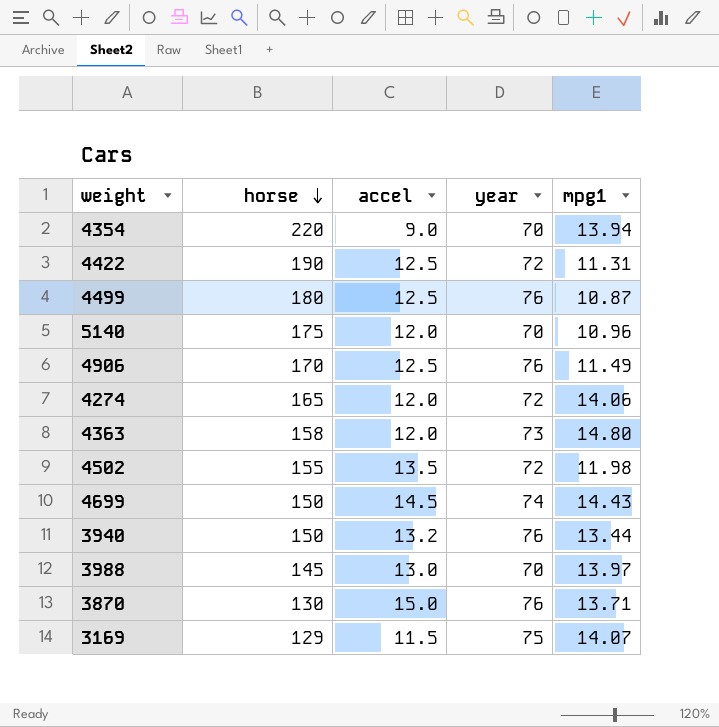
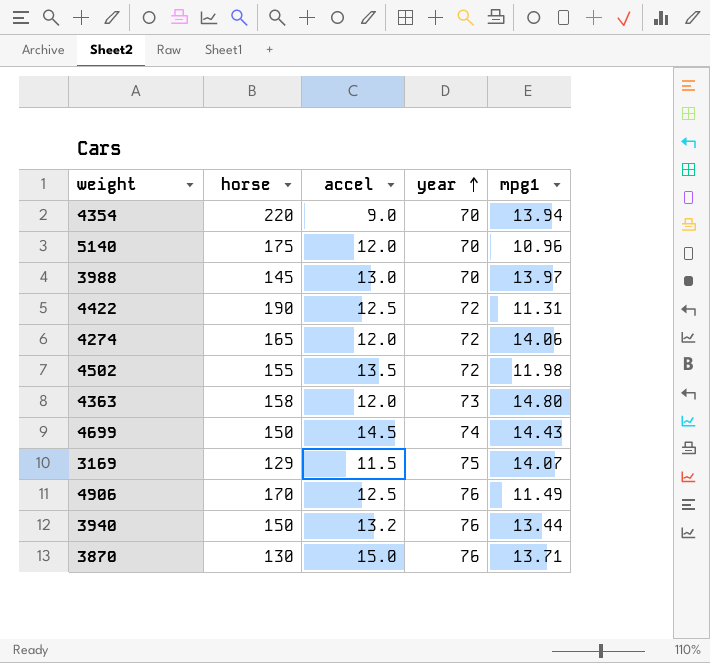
row order: horse descending -> year ascending
row 4499: 180 | 12.5 | 76 | 10.87 -> none

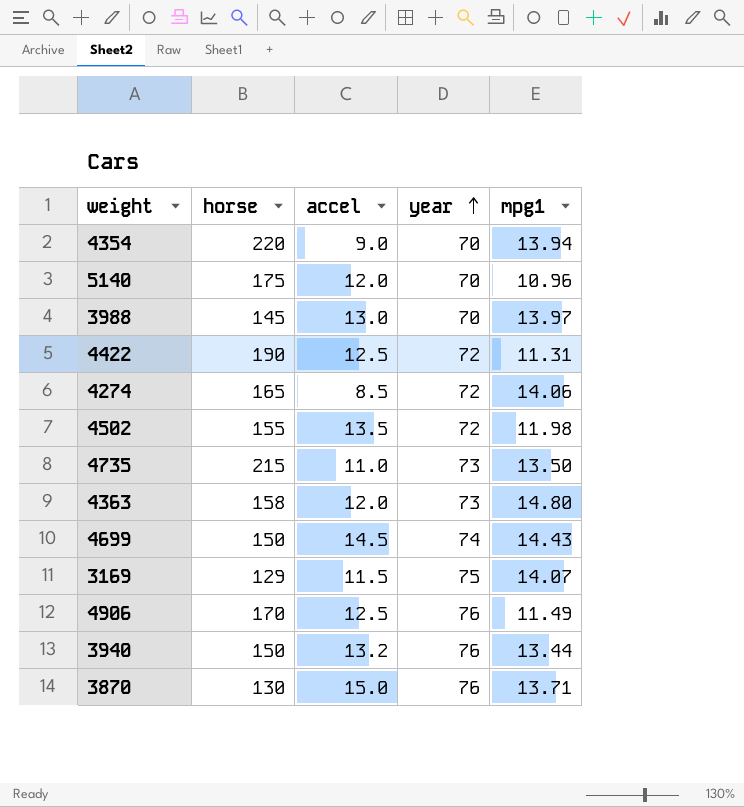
4274 | accel: 12.0 -> 8.5
row 4735: none -> 215 | 11.0 | 73 | 13.50

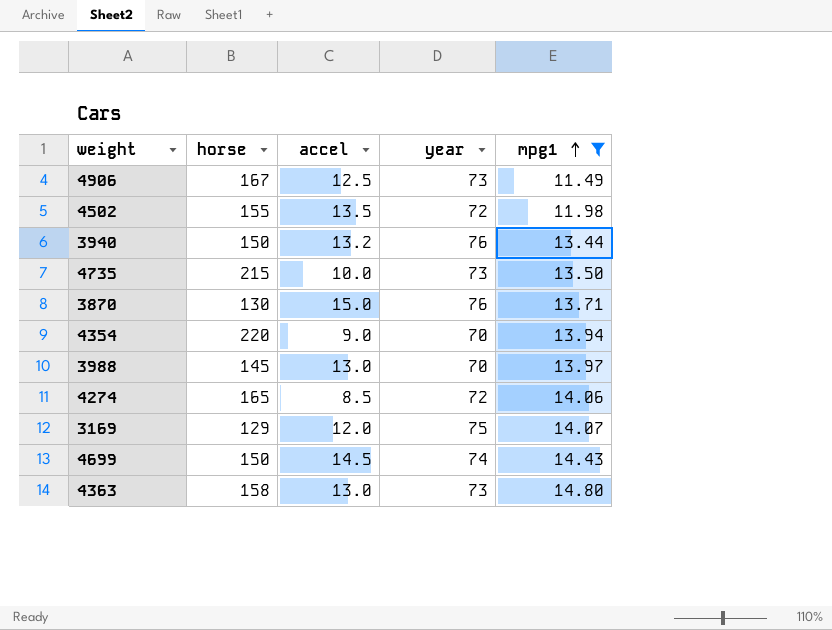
filter: none -> mpg1 >= 11.49
row order: year ascending -> mpg1 ascending
4906 | horse: 170 -> 167
4906 | year: 76 -> 73
4735 | accel: 11.0 -> 10.0
3169 | accel: 11.5 -> 12.0
4363 | accel: 12.0 -> 13.0

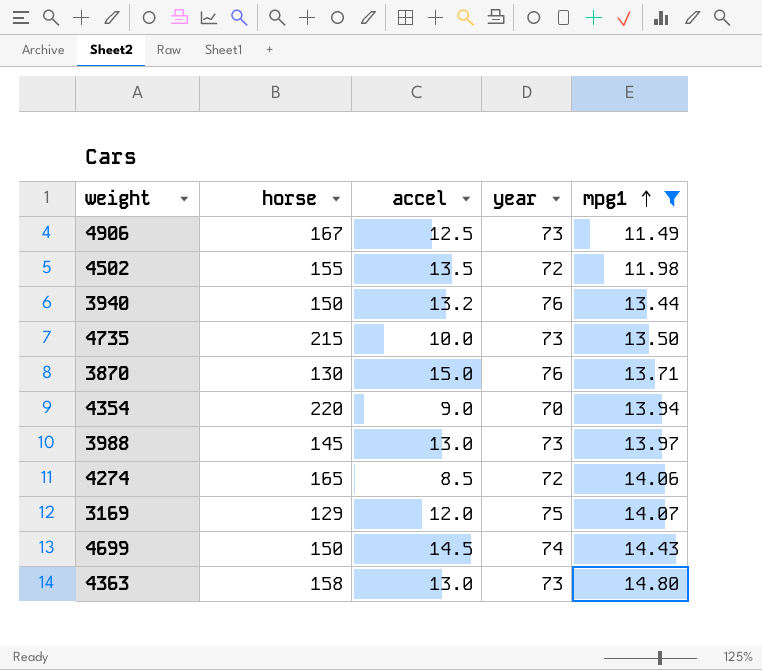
3988 | year: 70 -> 73

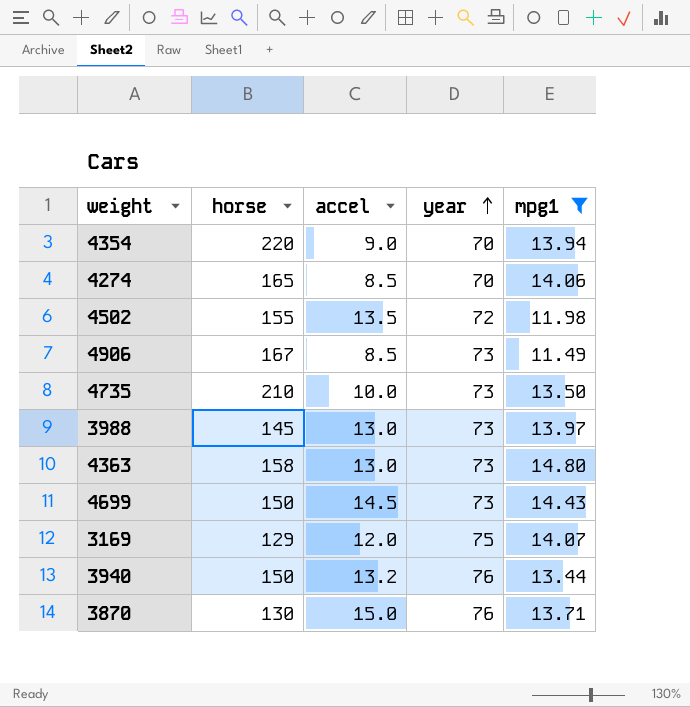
row order: mpg1 ascending -> year ascending
4274 | year: 72 -> 70
4906 | accel: 12.5 -> 8.5
4735 | horse: 215 -> 210
4699 | year: 74 -> 73

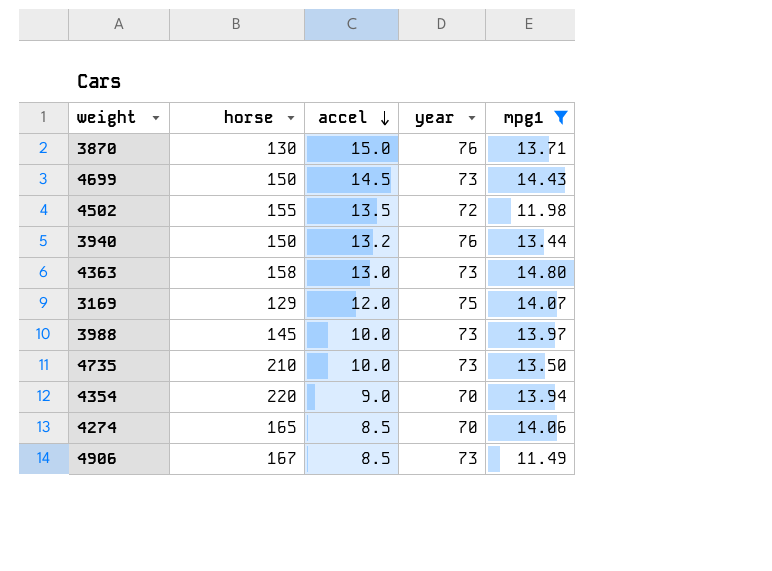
row order: year ascending -> accel descending
3988 | accel: 13.0 -> 10.0

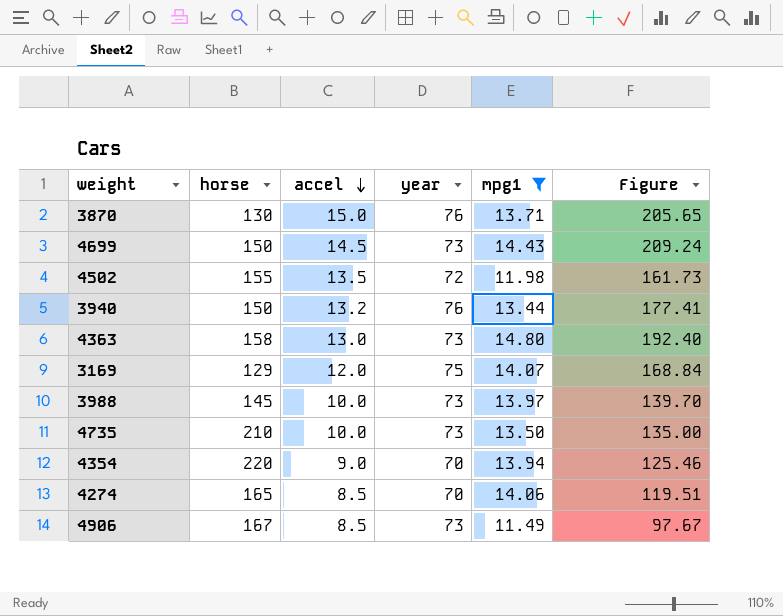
column Figure | formula: none -> [accel] * [mpg1]

